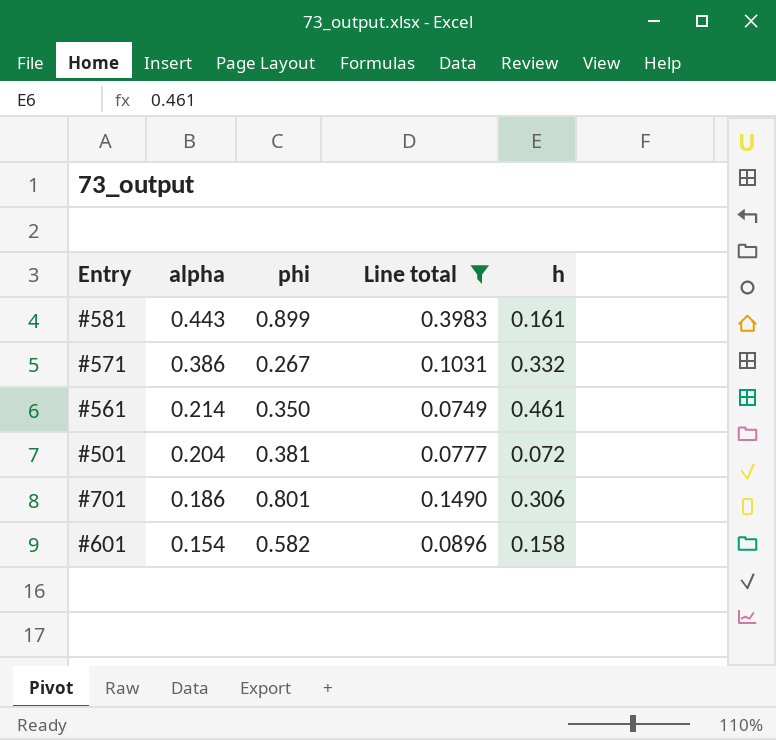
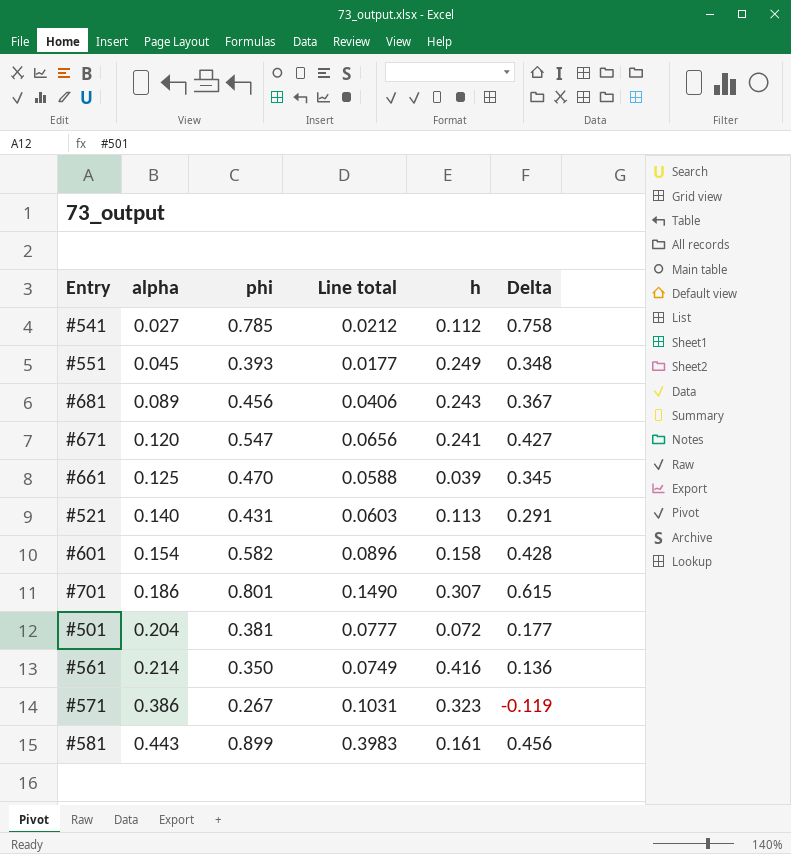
filter: Line total >= 0.0749 -> none
row order: alpha descending -> alpha ascending
column Delta | formula: none -> [phi] - [alpha]
#701 | h: 0.306 -> 0.307
#561 | h: 0.461 -> 0.416
#571 | h: 0.332 -> 0.323

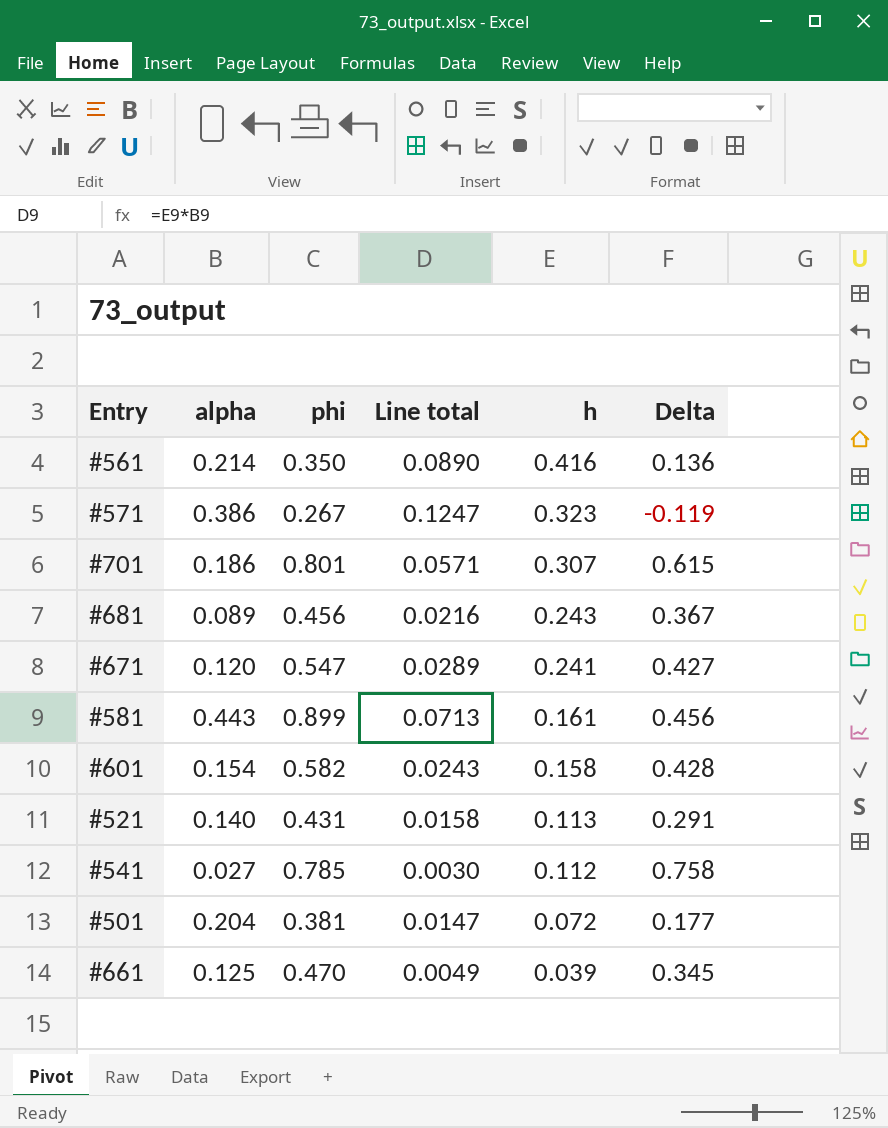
row order: alpha ascending -> h descending
column Line total | formula: [alpha] * [phi] -> [alpha] * [h]
row #551: 0.045 | 0.393 | 0.0177 | 0.249 | 0.348 -> none

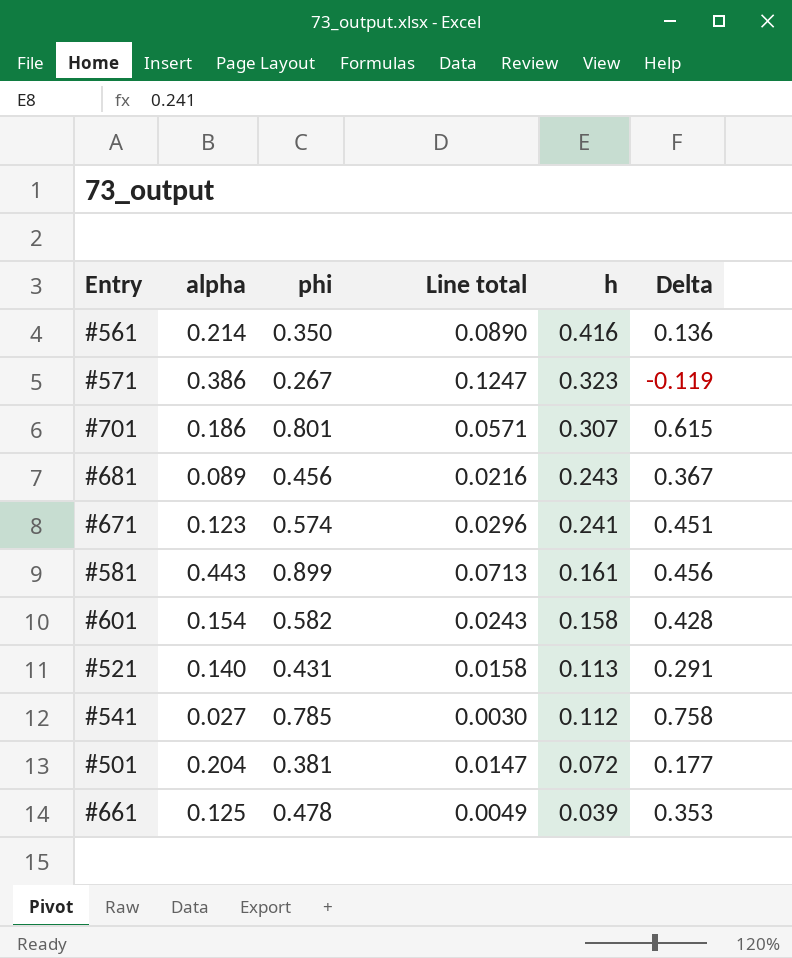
#671 | alpha: 0.120 -> 0.123
#671 | phi: 0.547 -> 0.574
#671 | Line total: 0.0289 -> 0.0296
#671 | Delta: 0.427 -> 0.451
#661 | phi: 0.470 -> 0.478
#661 | Delta: 0.345 -> 0.353

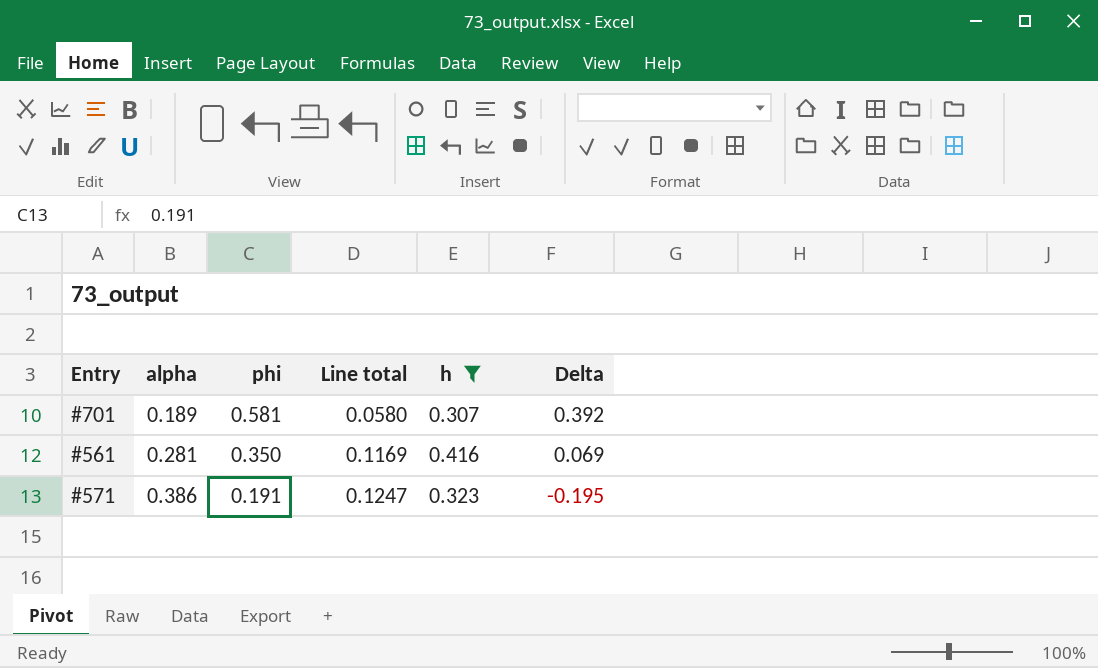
filter: none -> h >= 0.307
row order: h descending -> alpha ascending
#701 | alpha: 0.186 -> 0.189
#701 | phi: 0.801 -> 0.581
#701 | Line total: 0.0571 -> 0.0580
#701 | Delta: 0.615 -> 0.392
#561 | alpha: 0.214 -> 0.281
#561 | Line total: 0.0890 -> 0.1169
#561 | Delta: 0.136 -> 0.069
#571 | phi: 0.267 -> 0.191
#571 | Delta: -0.119 -> -0.195

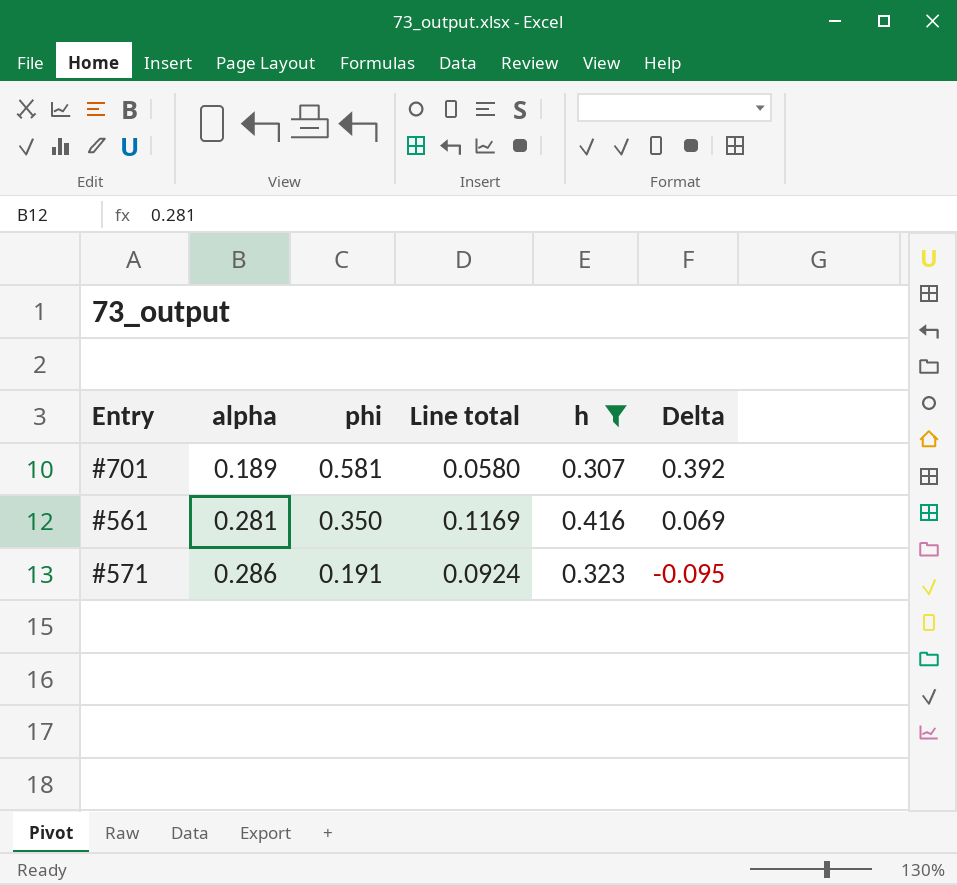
#571 | alpha: 0.386 -> 0.286
#571 | Line total: 0.1247 -> 0.0924
#571 | Delta: -0.195 -> -0.095

